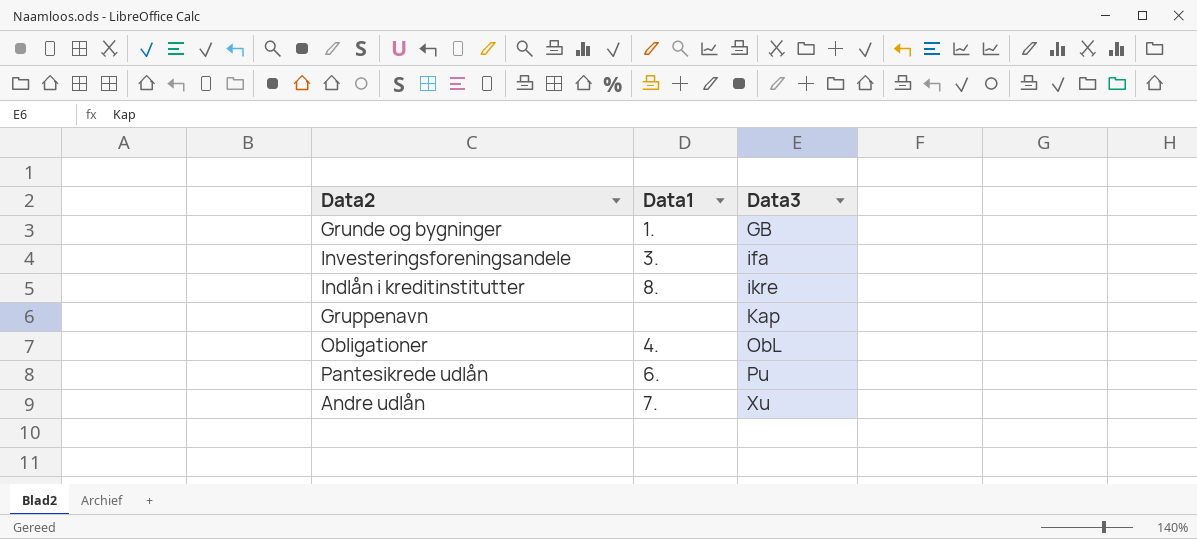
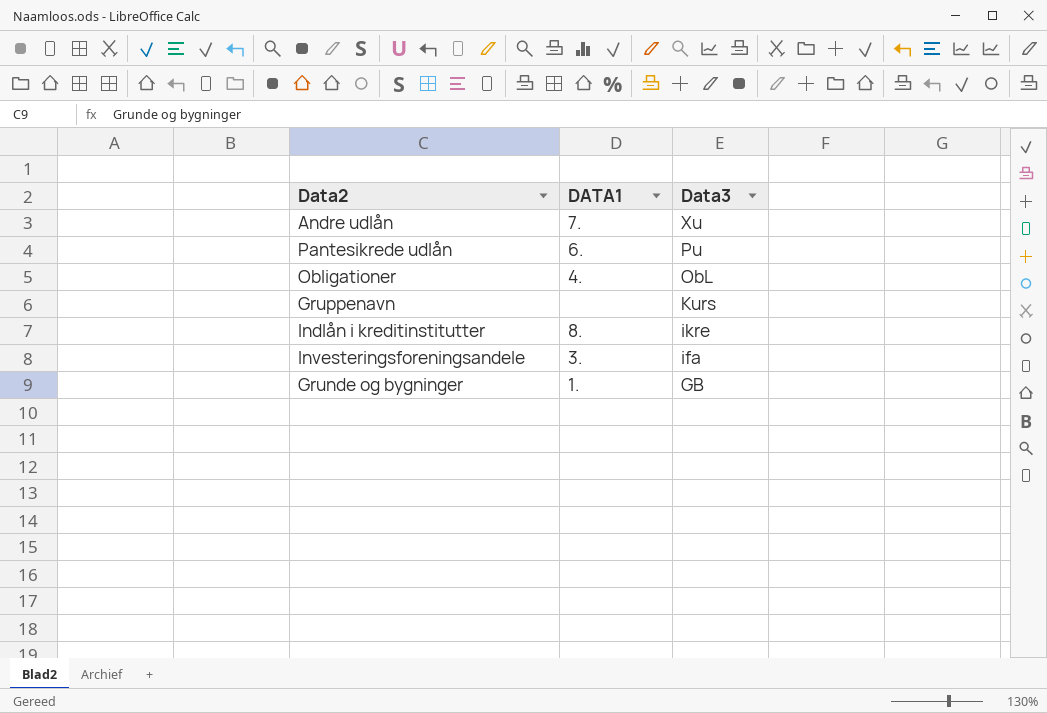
row order: Data3 ascending -> Data3 descending
column name: Data1 -> DATA1
Gruppenavn | Data3: Kap -> Kurs

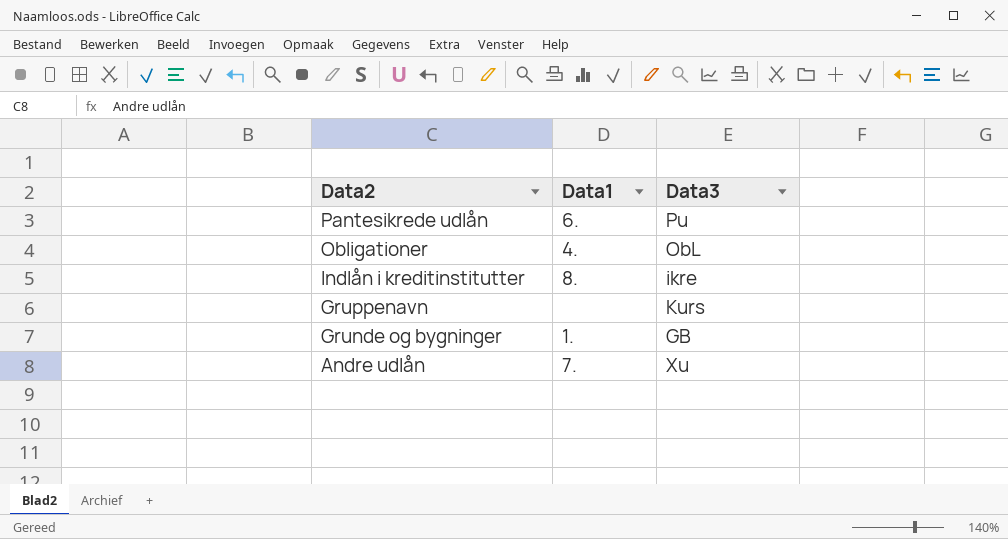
row order: Data3 descending -> Data2 descending
column name: DATA1 -> Data1
row Investeringsforeningsandele: 3. | ifa -> none

